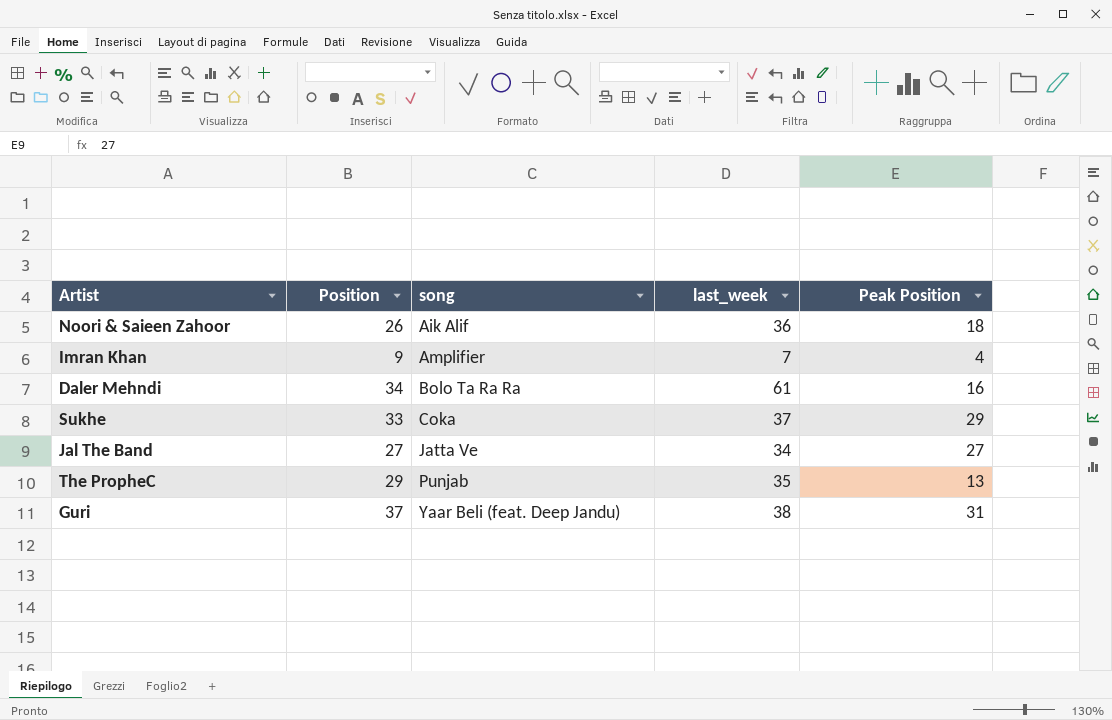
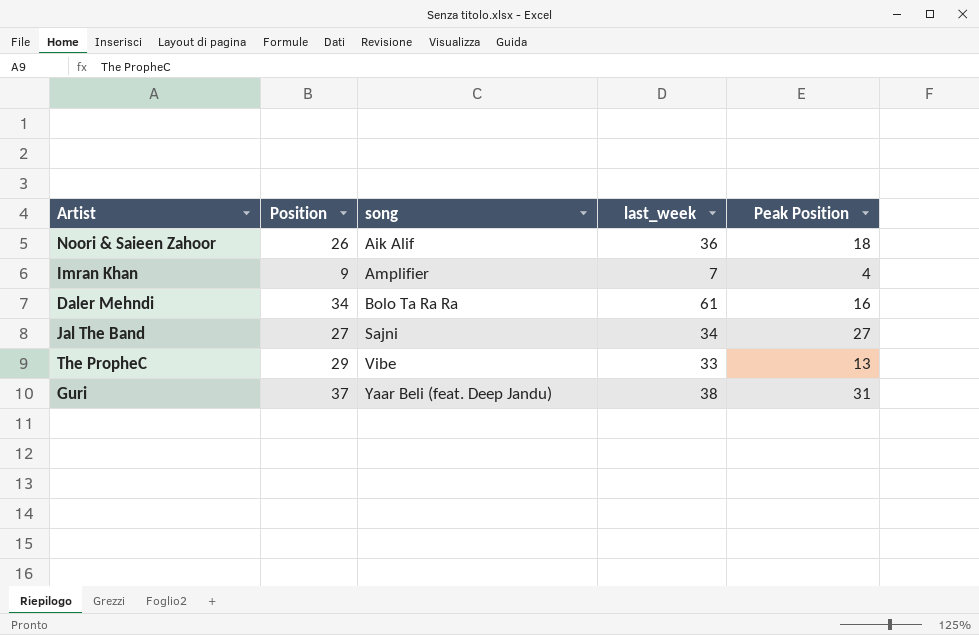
row Sukhe: 33 | Coka | 37 | 29 -> none
Jal The Band | song: Jatta Ve -> Sajni
The PropheC | song: Punjab -> Vibe
The PropheC | last_week: 35 -> 33

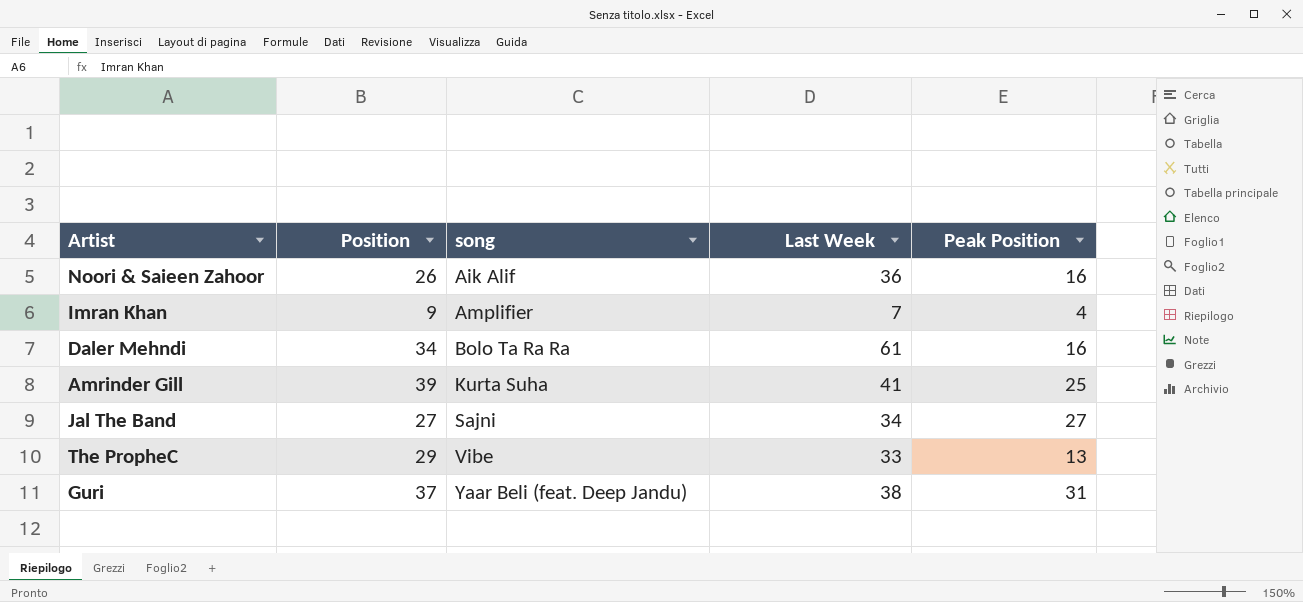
column name: last_week -> Last Week
Noori & Saieen Zahoor | Peak Position: 18 -> 16
row Amrinder Gill: none -> 39 | Kurta Suha | 41 | 25

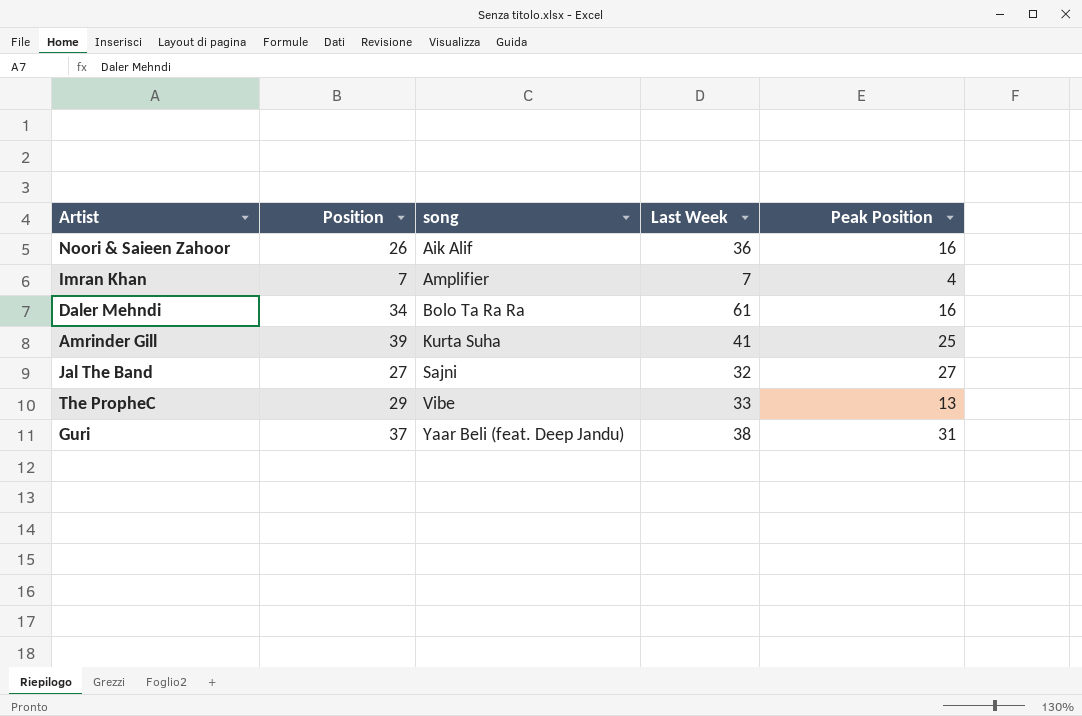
Imran Khan | Position: 9 -> 7
Jal The Band | Last Week: 34 -> 32

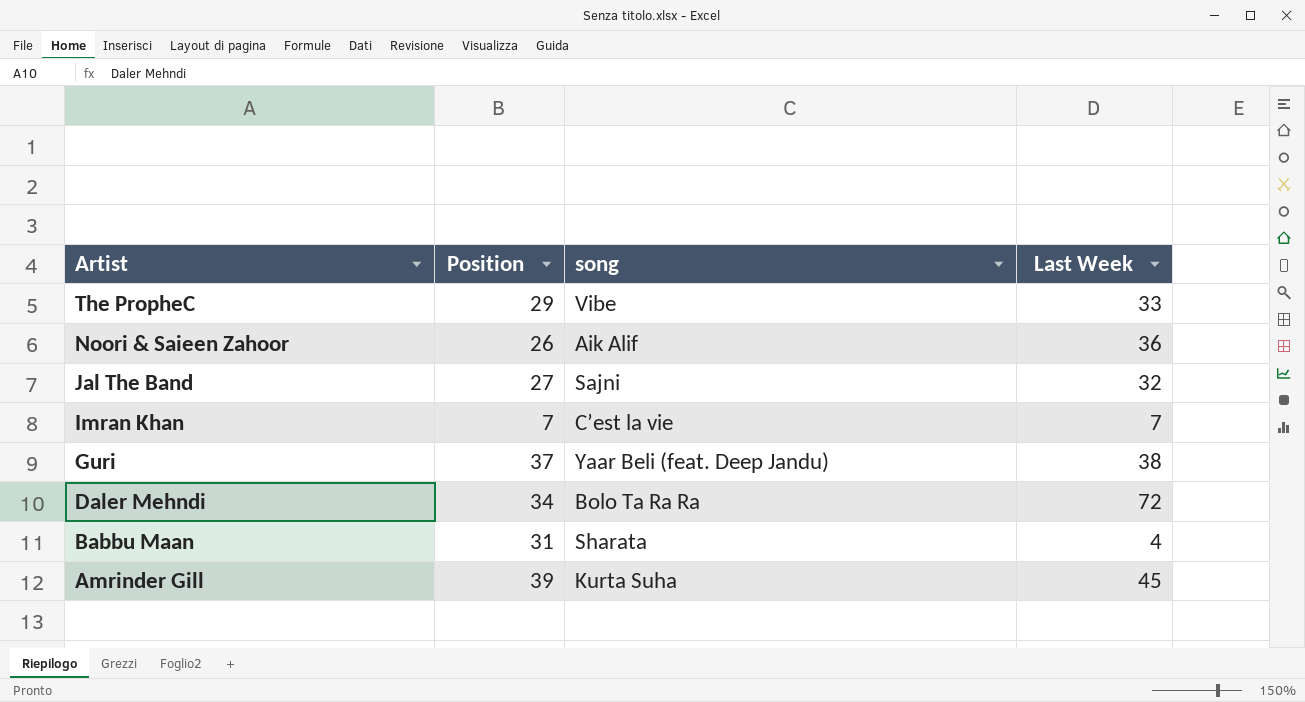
row order: song ascending -> Artist descending
column Peak Position | position: 5 -> none
Imran Khan | song: Amplifier -> C’est la vie
Daler Mehndi | Last Week: 61 -> 72
row Babbu Maan: none -> 31 | Sharata | 4
Amrinder Gill | Last Week: 41 -> 45

